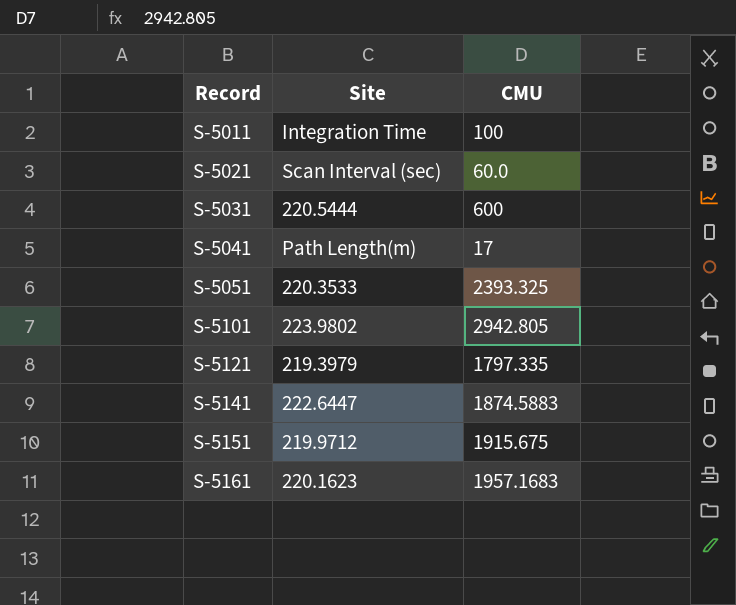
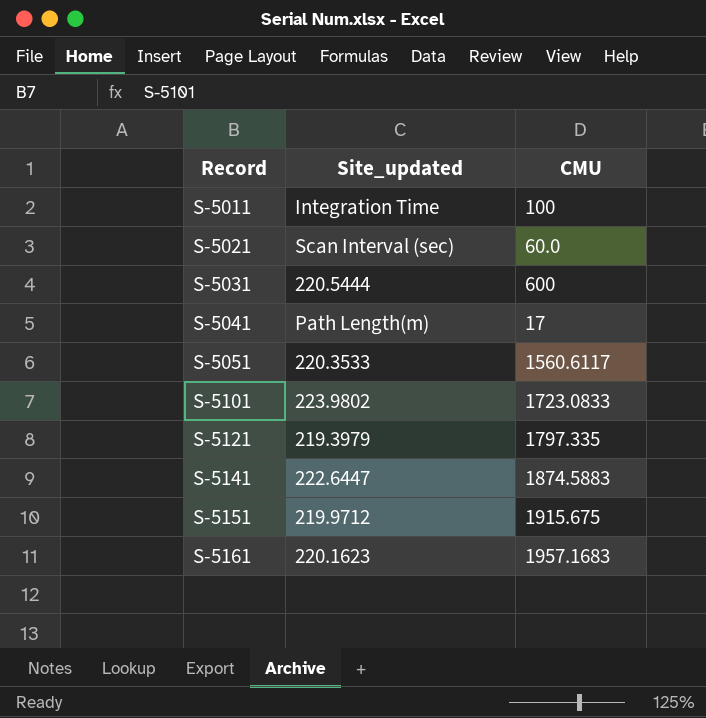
column name: Site -> Site_updated
S-5051 | CMU: 2393.325 -> 1560.6117
S-5101 | CMU: 2942.805 -> 1723.0833

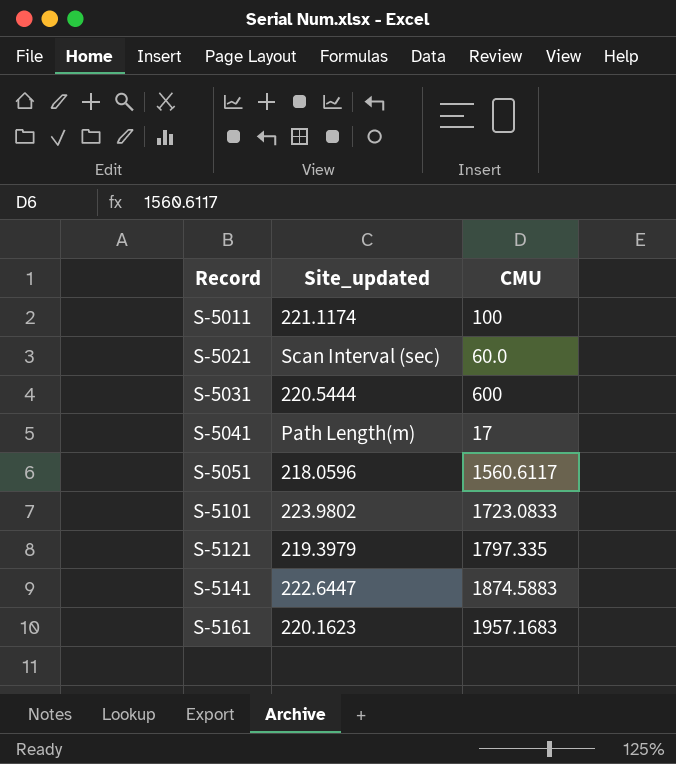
row S-5151: 219.9712 | 1915.675 -> none
S-5011 | Site_updated: Integration Time -> 221.1174
S-5051 | Site_updated: 220.3533 -> 218.0596

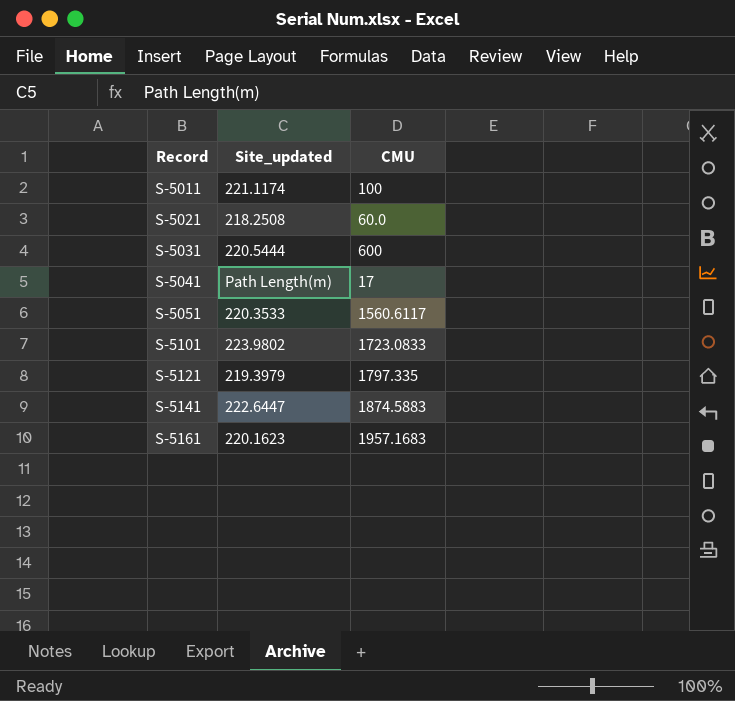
S-5021 | Site_updated: Scan Interval (sec) -> 218.2508
S-5051 | Site_updated: 218.0596 -> 220.3533

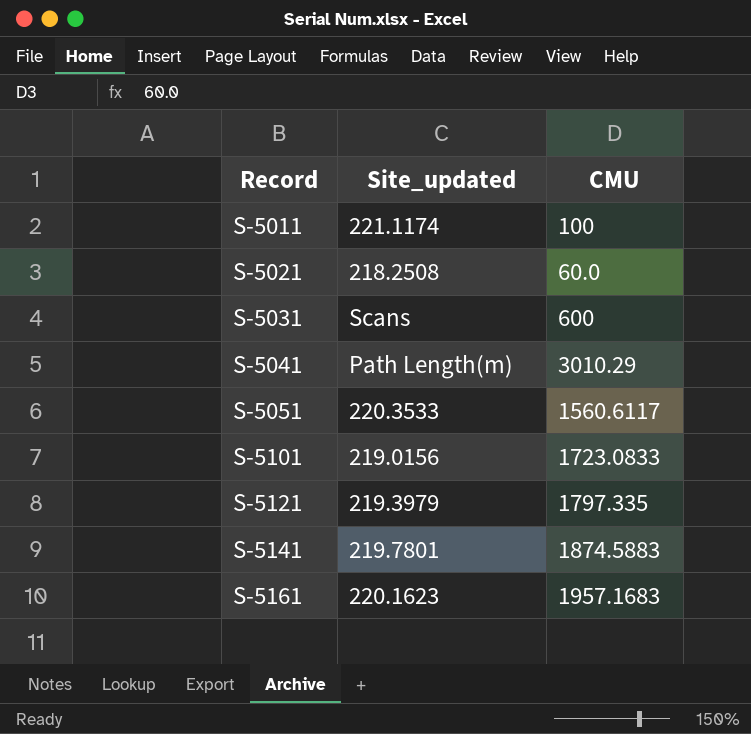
S-5031 | Site_updated: 220.5444 -> Scans
S-5041 | CMU: 17 -> 3010.29
S-5101 | Site_updated: 223.9802 -> 219.0156
S-5141 | Site_updated: 222.6447 -> 219.7801

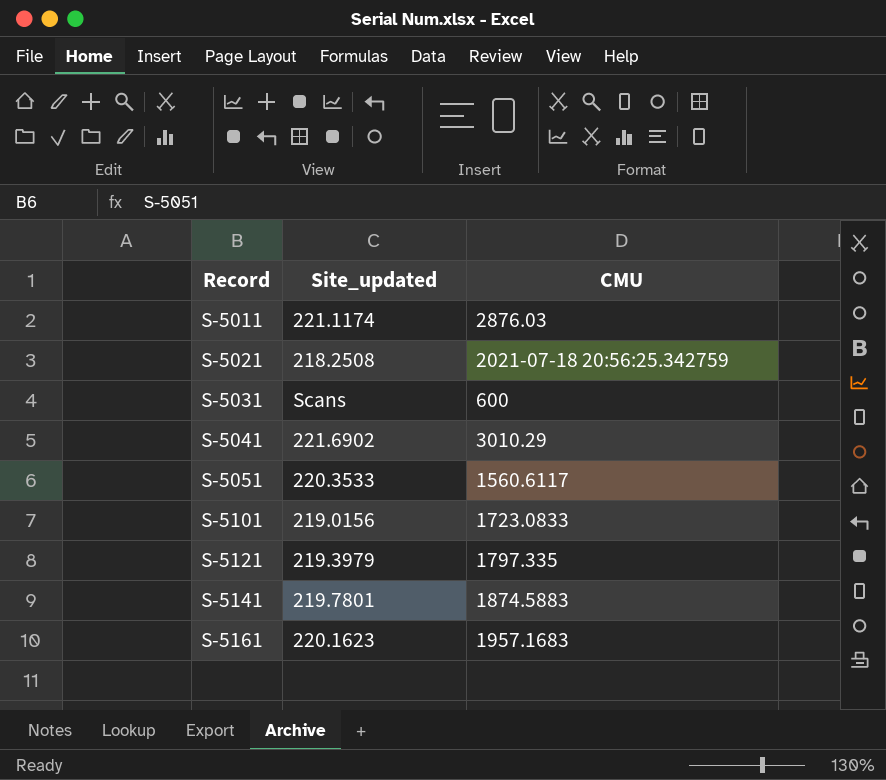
S-5011 | CMU: 100 -> 2876.03
S-5021 | CMU: 60.0 -> 2021-07-18 20:56:25.342759
S-5041 | Site_updated: Path Length(m) -> 221.6902

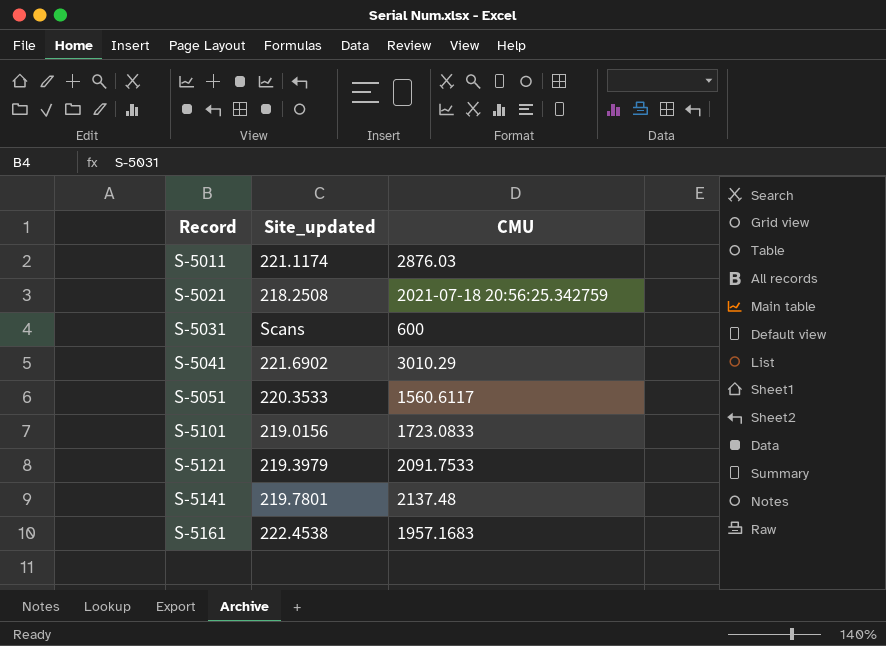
S-5121 | CMU: 1797.335 -> 2091.7533
S-5141 | CMU: 1874.5883 -> 2137.48
S-5161 | Site_updated: 220.1623 -> 222.4538

